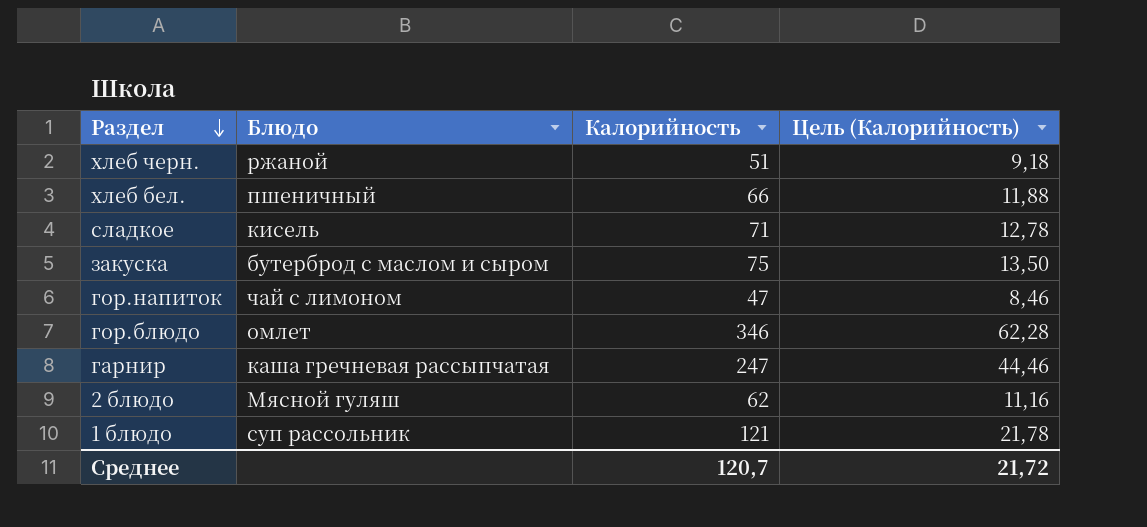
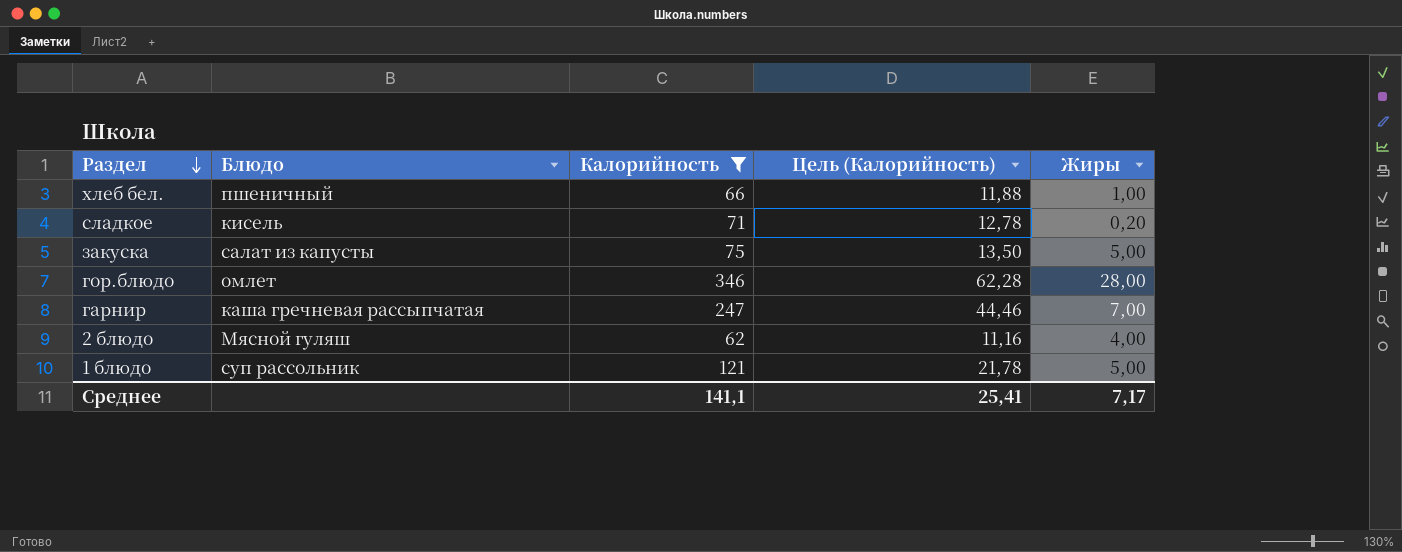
filter: none -> Калорийность >= 62
column Жиры | position: none -> 5
закуска | Блюдо: бутерброд с маслом и сыром -> салат из капусты
Среднее | Калорийность: 120,7 -> 141,1
Среднее | Цель (Калорийность): 21,72 -> 25,41

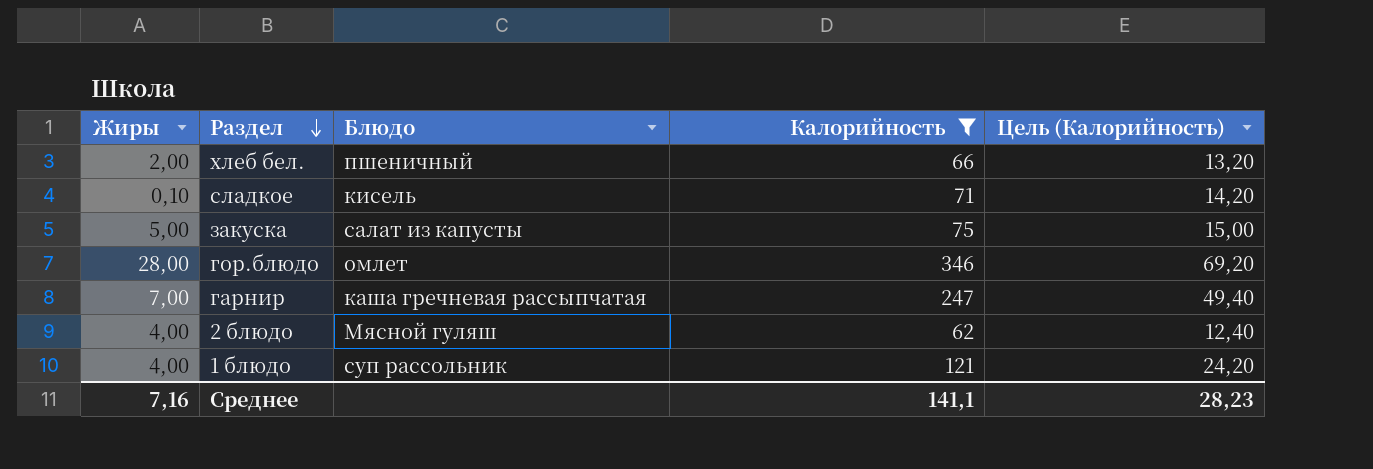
column Жиры | position: 5 -> 1
column Цель (Калорийность) | formula: [Калорийность] * 0,18 -> [Калорийность] * 0,2
хлеб бел. | Жиры: 1,00 -> 2,00
сладкое | Жиры: 0,20 -> 0,10
1 блюдо | Жиры: 5,00 -> 4,00
Среднее | Жиры: 7,17 -> 7,16
Среднее | Цель (Калорийность): 25,41 -> 28,23

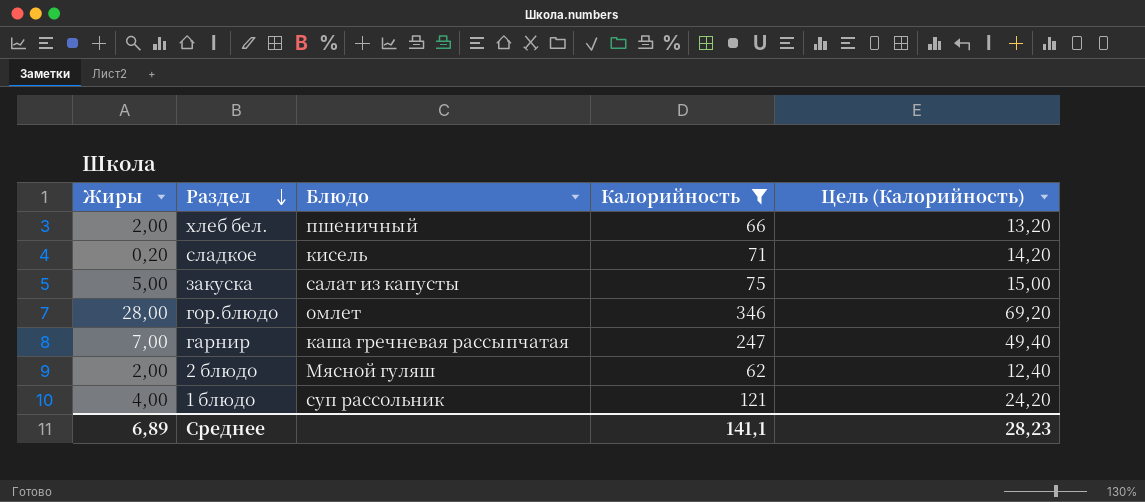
сладкое | Жиры: 0,10 -> 0,20
2 блюдо | Жиры: 4,00 -> 2,00
Среднее | Жиры: 7,16 -> 6,89

